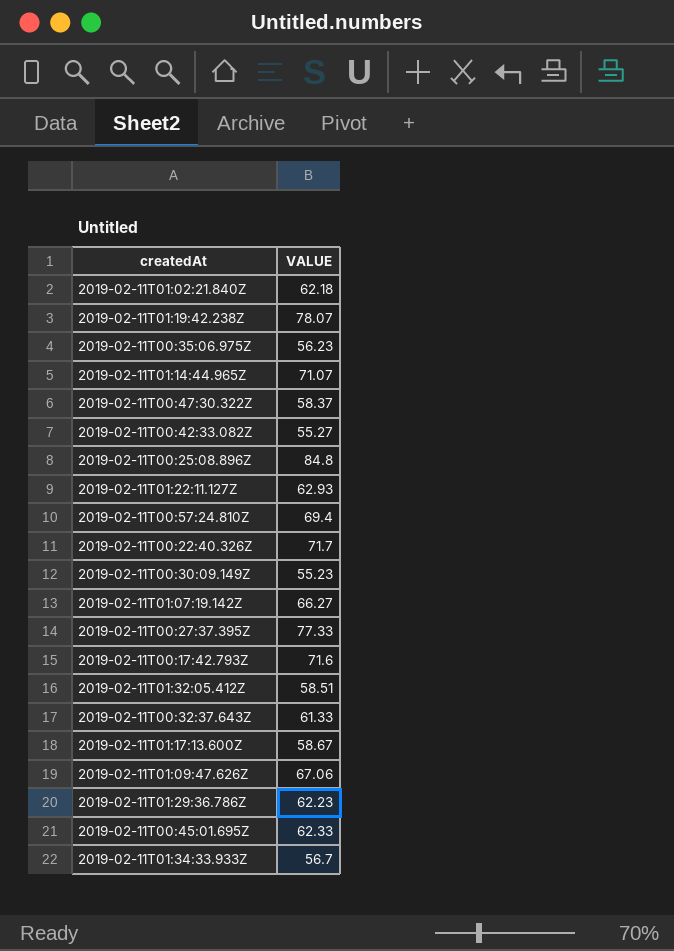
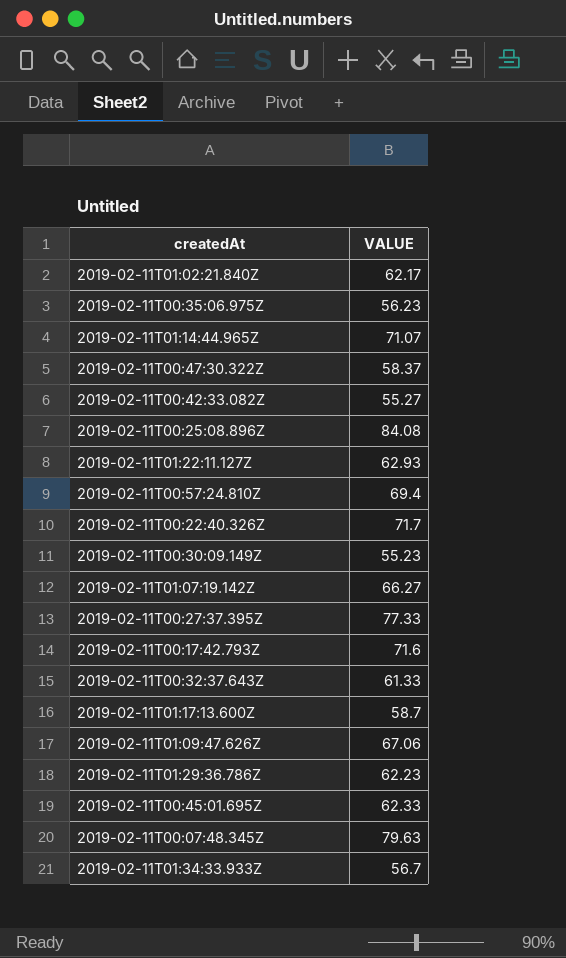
row 2019-02-11T01:19:42.238Z: 78.07 -> none
row 2019-02-11T01:32:05.412Z: 58.51 -> none
2019-02-11T01:02:21.840Z | VALUE: 62.18 -> 62.17
2019-02-11T00:25:08.896Z | VALUE: 84.8 -> 84.08
2019-02-11T01:17:13.600Z | VALUE: 58.67 -> 58.7
row 2019-02-11T00:07:48.345Z: none -> 79.63

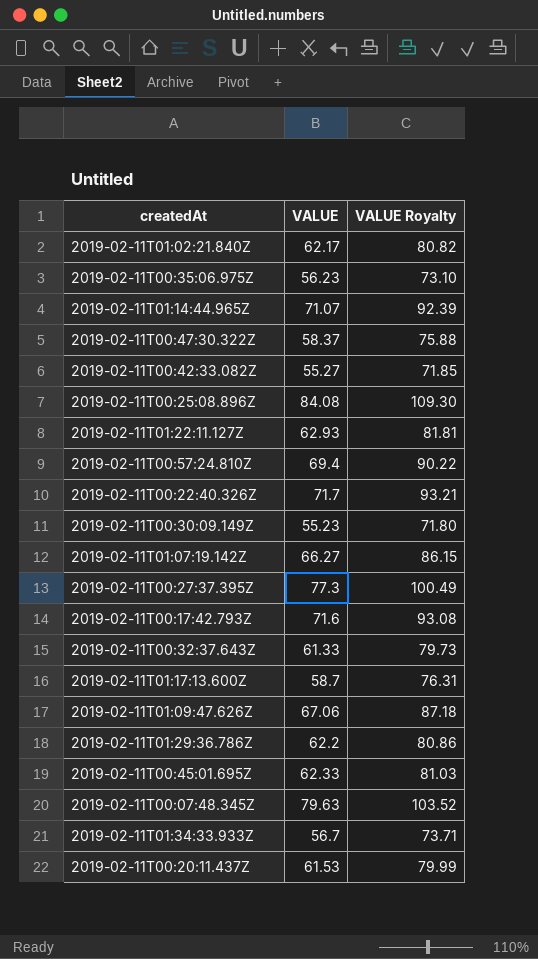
column VALUE Royalty | formula: none -> [VALUE] * 1.3
2019-02-11T00:27:37.395Z | VALUE: 77.33 -> 77.3
2019-02-11T01:29:36.786Z | VALUE: 62.23 -> 62.2
row 2019-02-11T00:20:11.437Z: none -> 61.53 | 79.99

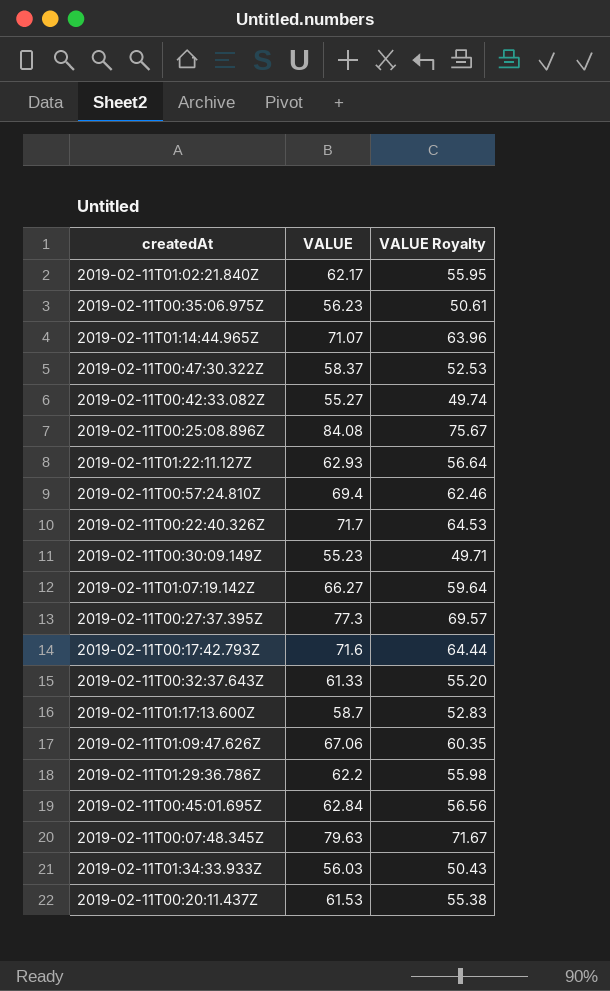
column VALUE Royalty | formula: [VALUE] * 1.3 -> [VALUE] * 0.9
2019-02-11T00:45:01.695Z | VALUE: 62.33 -> 62.84
2019-02-11T01:34:33.933Z | VALUE: 56.7 -> 56.03

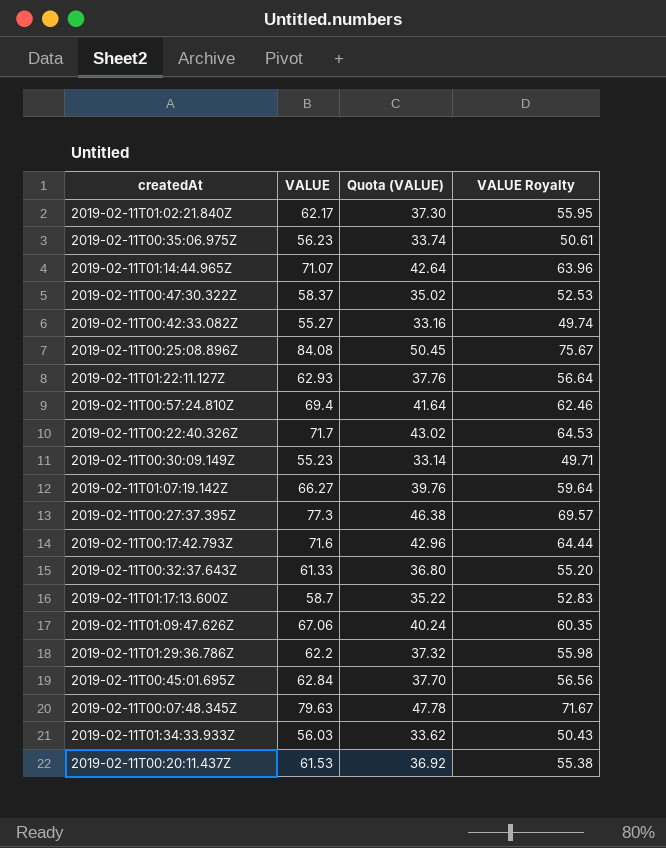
column Quota (VALUE) | formula: none -> [VALUE] * 0.6

